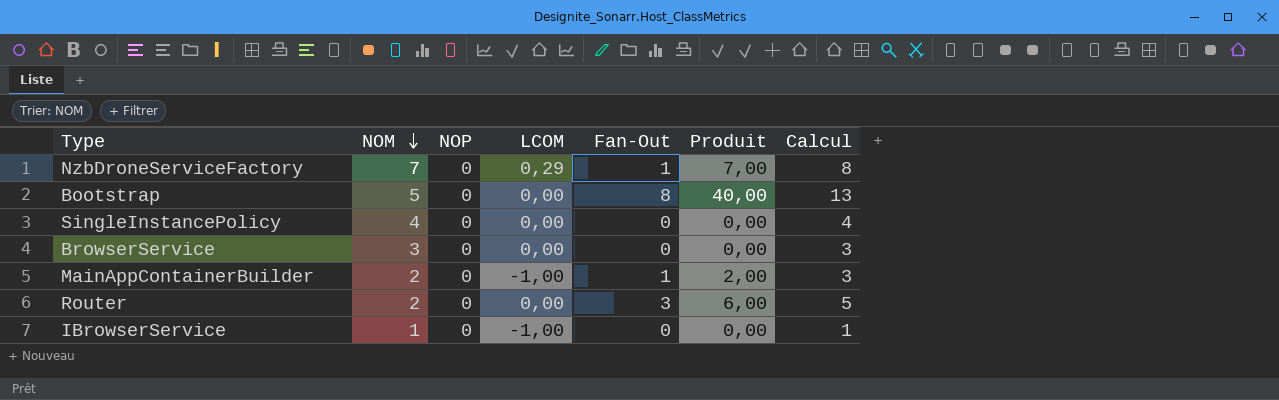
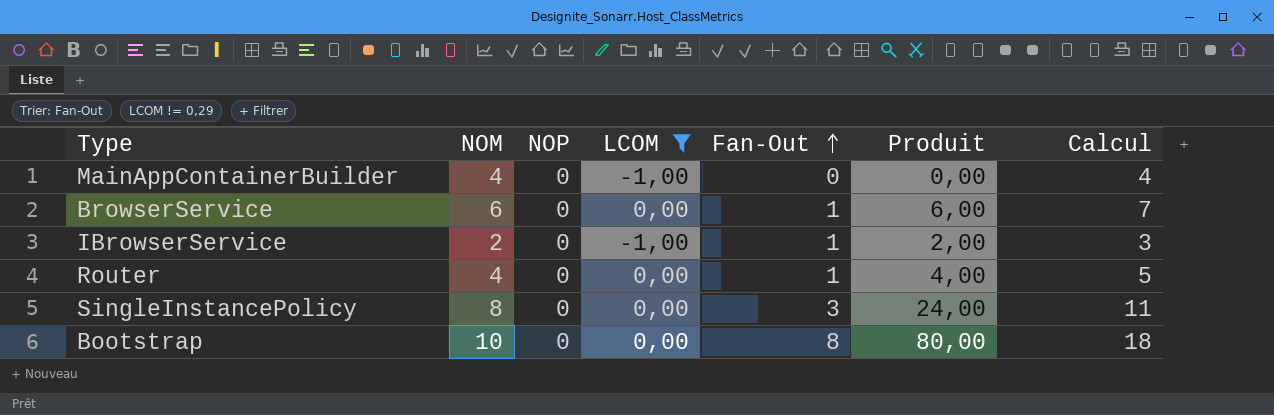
filter: none -> LCOM != 0,29
row order: NOM descending -> Fan-Out ascending
MainAppContainerBuilder | NOM: 2 -> 4
MainAppContainerBuilder | Fan-Out: 1 -> 0
MainAppContainerBuilder | Produit: 2,00 -> 0,00
MainAppContainerBuilder | Calcul: 3 -> 4
BrowserService | NOM: 3 -> 6
BrowserService | Fan-Out: 0 -> 1
BrowserService | Produit: 0,00 -> 6,00
BrowserService | Calcul: 3 -> 7
IBrowserService | NOM: 1 -> 2
IBrowserService | Fan-Out: 0 -> 1
IBrowserService | Produit: 0,00 -> 2,00
IBrowserService | Calcul: 1 -> 3
Router | NOM: 2 -> 4
Router | Fan-Out: 3 -> 1
Router | Produit: 6,00 -> 4,00
SingleInstancePolicy | NOM: 4 -> 8
SingleInstancePolicy | Fan-Out: 0 -> 3
SingleInstancePolicy | Produit: 0,00 -> 24,00
SingleInstancePolicy | Calcul: 4 -> 11
Bootstrap | NOM: 5 -> 10
Bootstrap | Produit: 40,00 -> 80,00
Bootstrap | Calcul: 13 -> 18

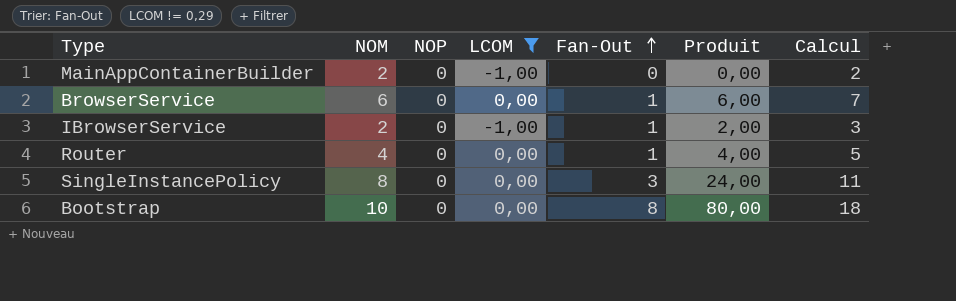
MainAppContainerBuilder | NOM: 4 -> 2
MainAppContainerBuilder | Calcul: 4 -> 2

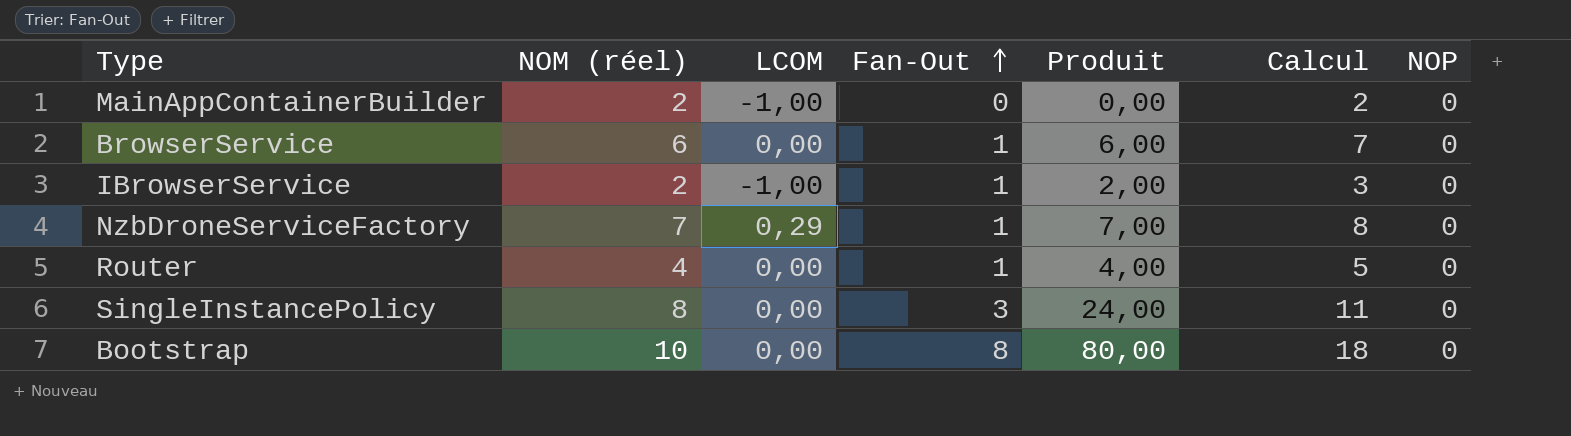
filter: LCOM != 0,29 -> none
column name: NOM -> NOM (réel)
column NOP | position: 3 -> 7

